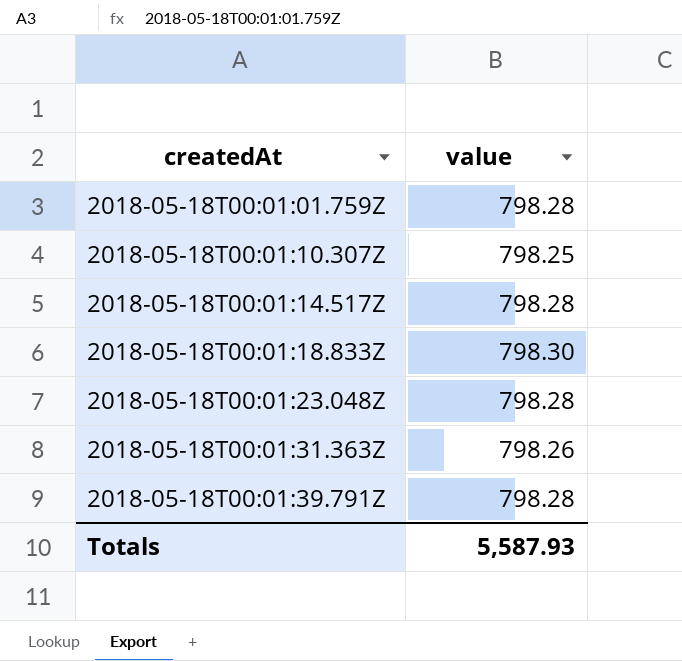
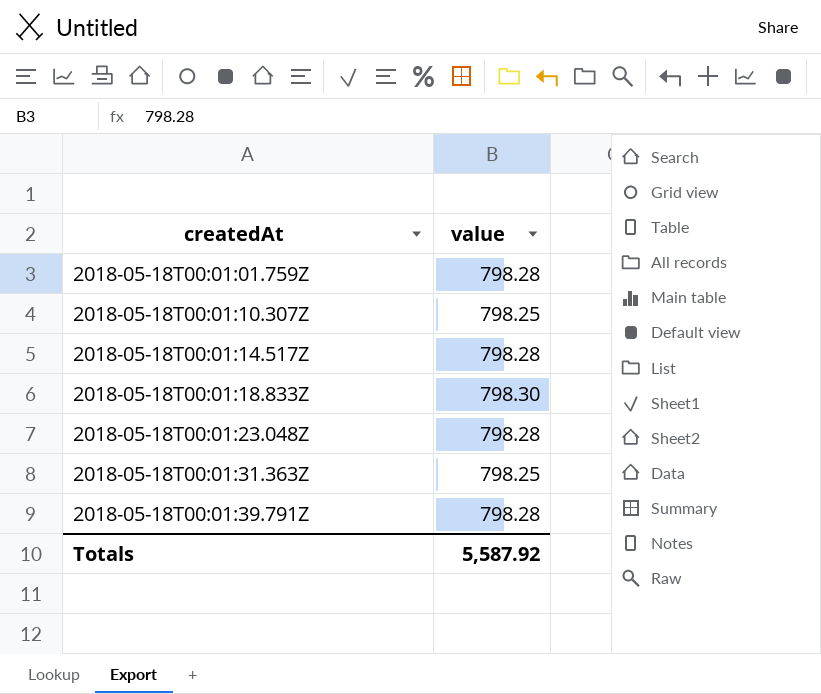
2018-05-18T00:01:31.363Z | value: 798.26 -> 798.25
Totals | value: 5,587.93 -> 5,587.92

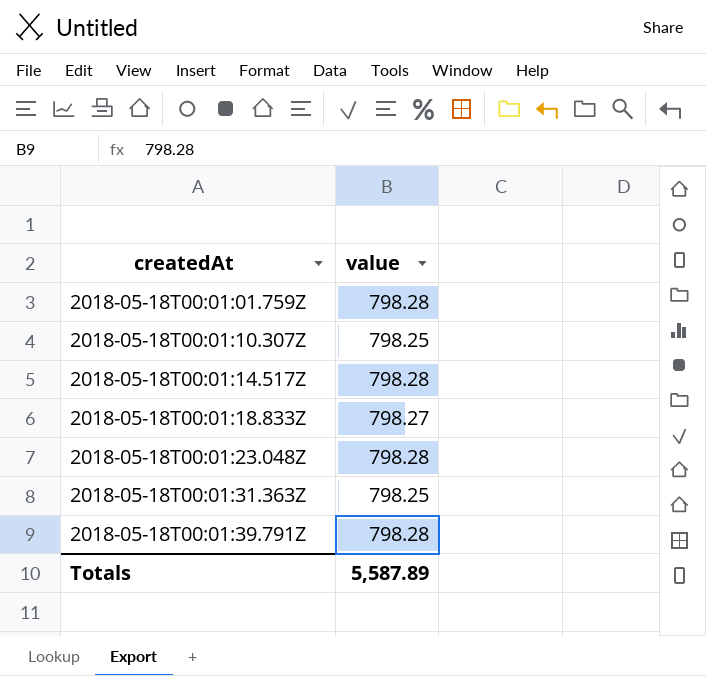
2018-05-18T00:01:18.833Z | value: 798.30 -> 798.27
Totals | value: 5,587.92 -> 5,587.89

